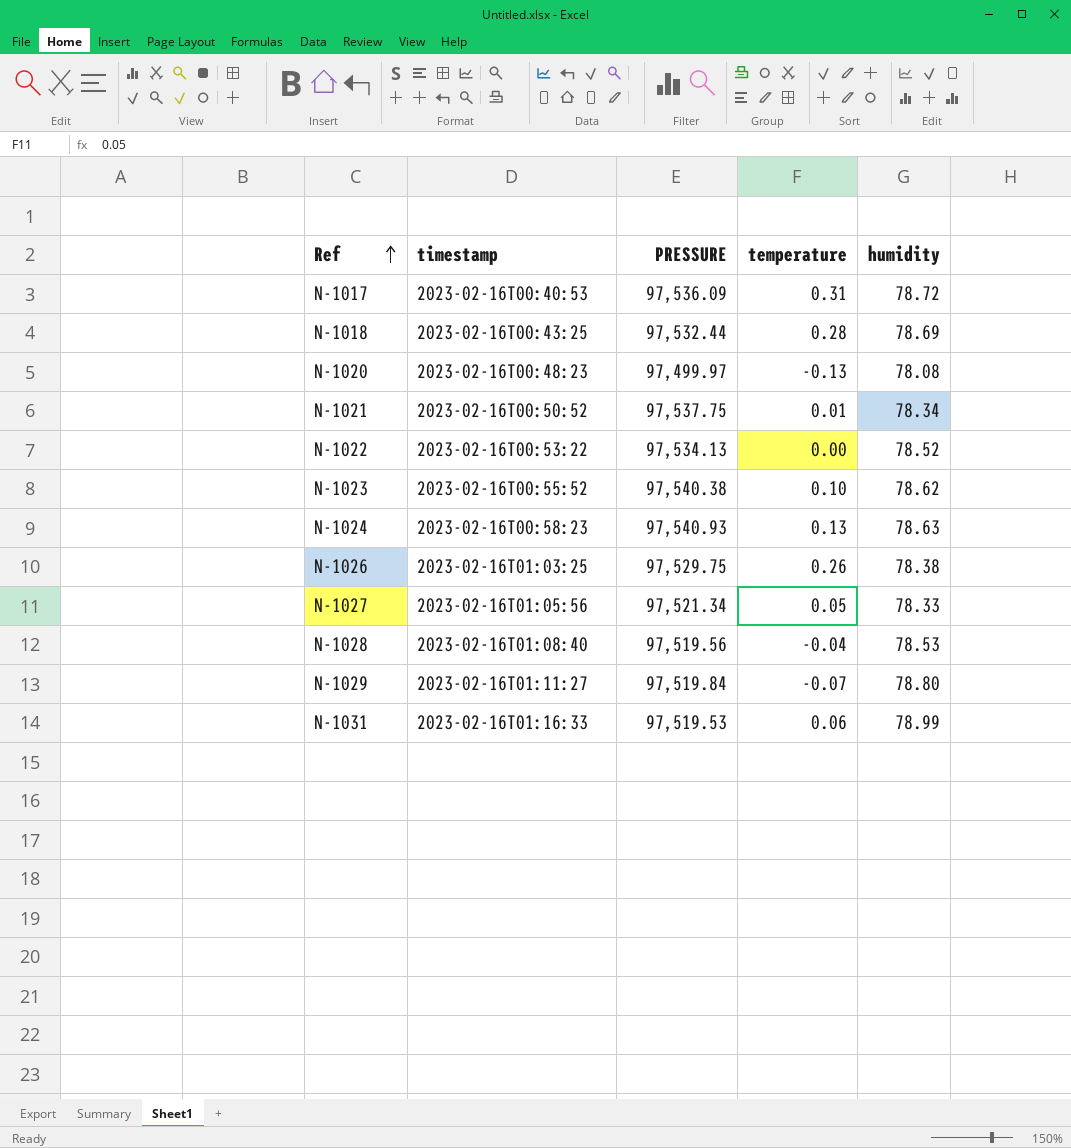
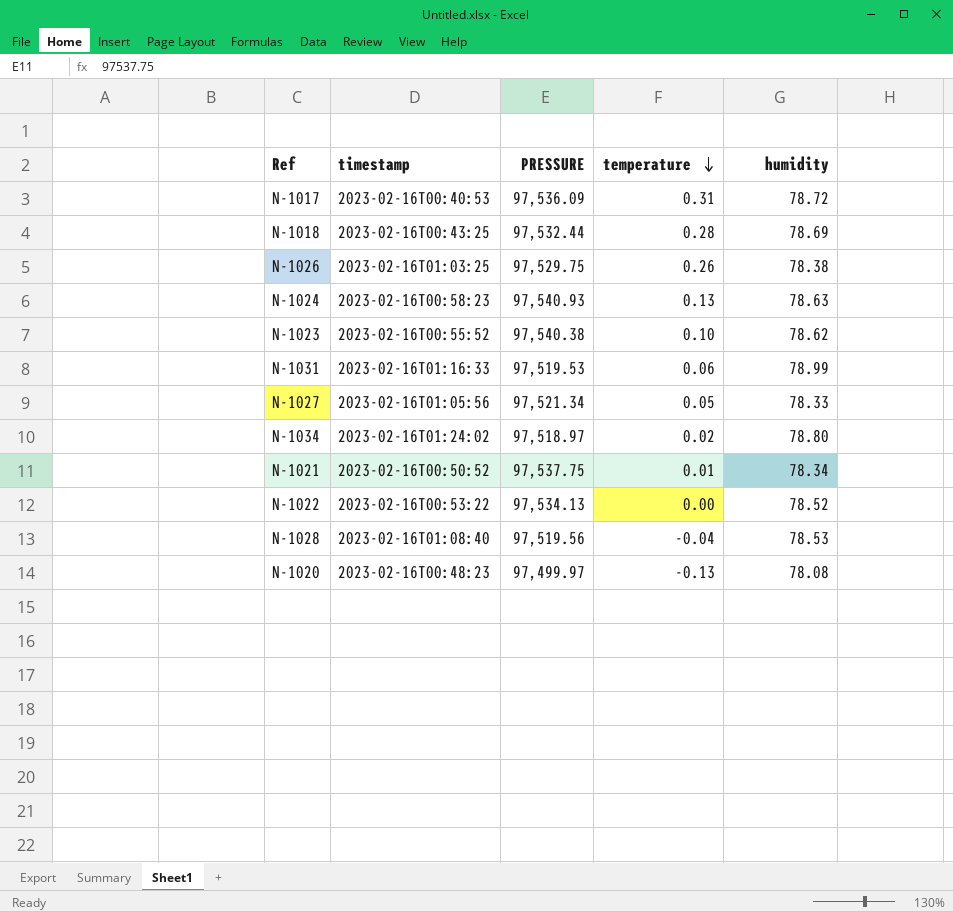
row order: Ref ascending -> temperature descending
row N-1029: 2023-02-16T01:11:27 | 97,519.84 | -0.07 | 78.80 -> none
row N-1034: none -> 2023-02-16T01:24:02 | 97,518.97 | 0.02 | 78.80

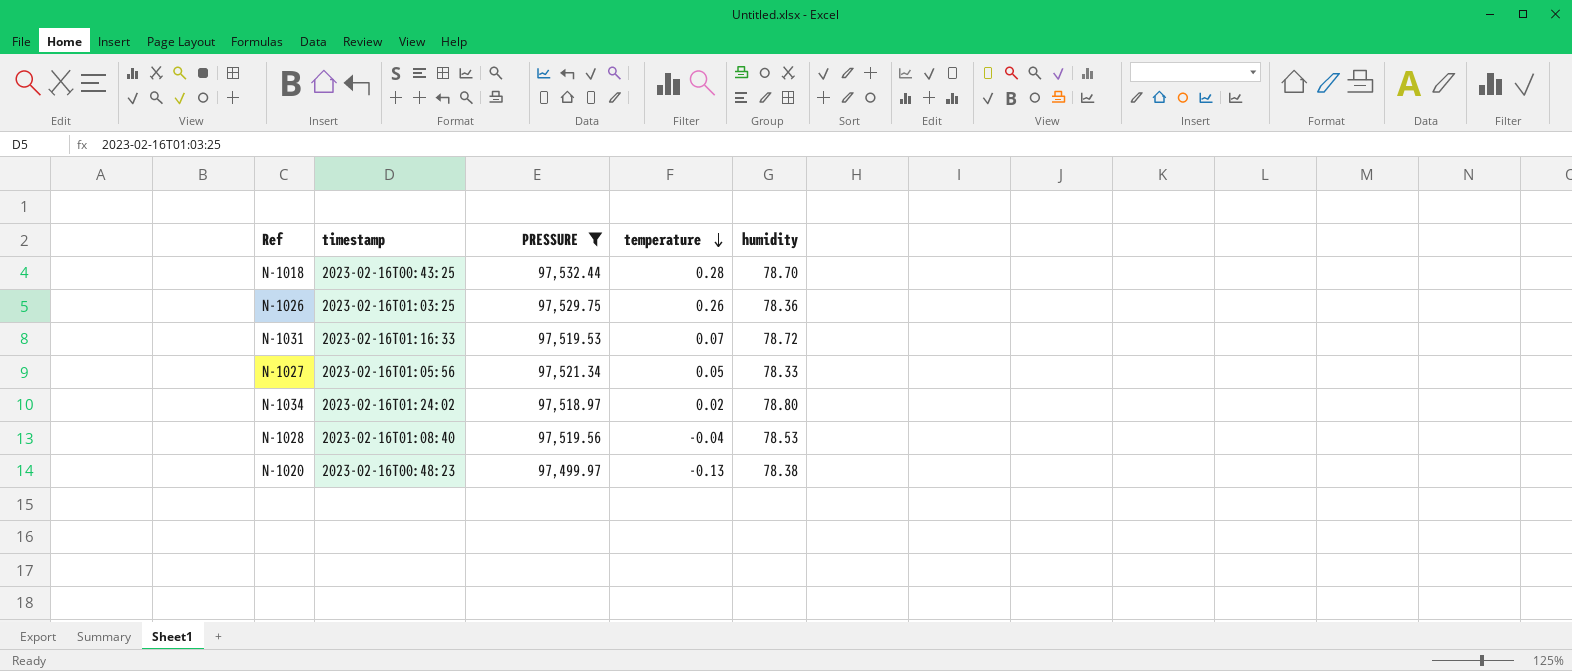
filter: none -> PRESSURE <= 97,532.44
N-1018 | humidity: 78.69 -> 78.70
N-1026 | humidity: 78.38 -> 78.36
N-1031 | temperature: 0.06 -> 0.07
N-1031 | humidity: 78.99 -> 78.72
N-1020 | humidity: 78.08 -> 78.38

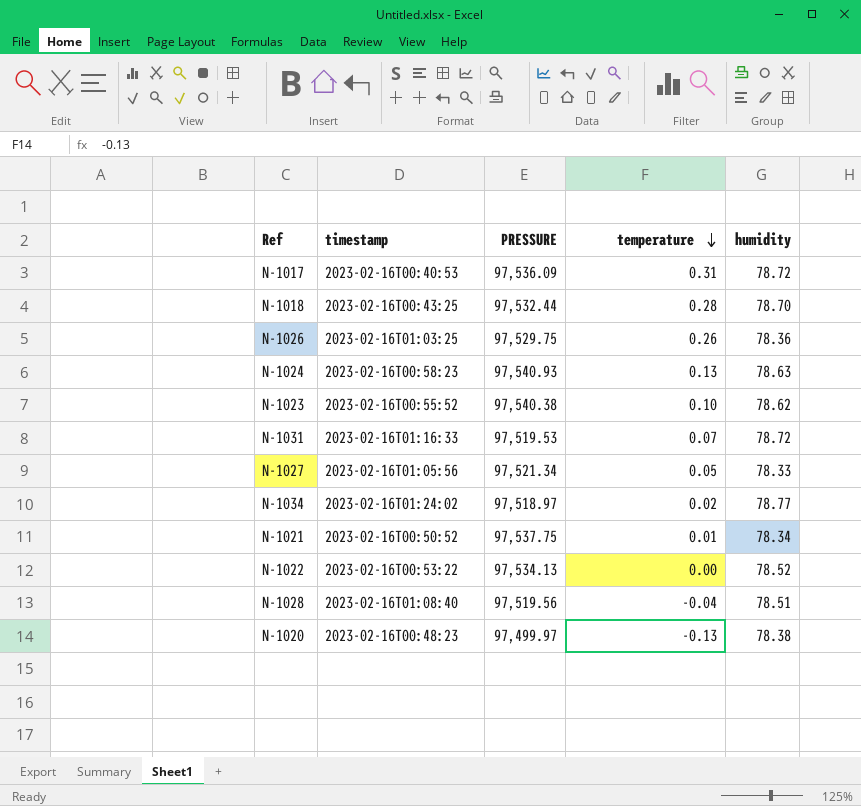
filter: PRESSURE <= 97,532.44 -> none
N-1034 | humidity: 78.80 -> 78.77
N-1028 | humidity: 78.53 -> 78.51

